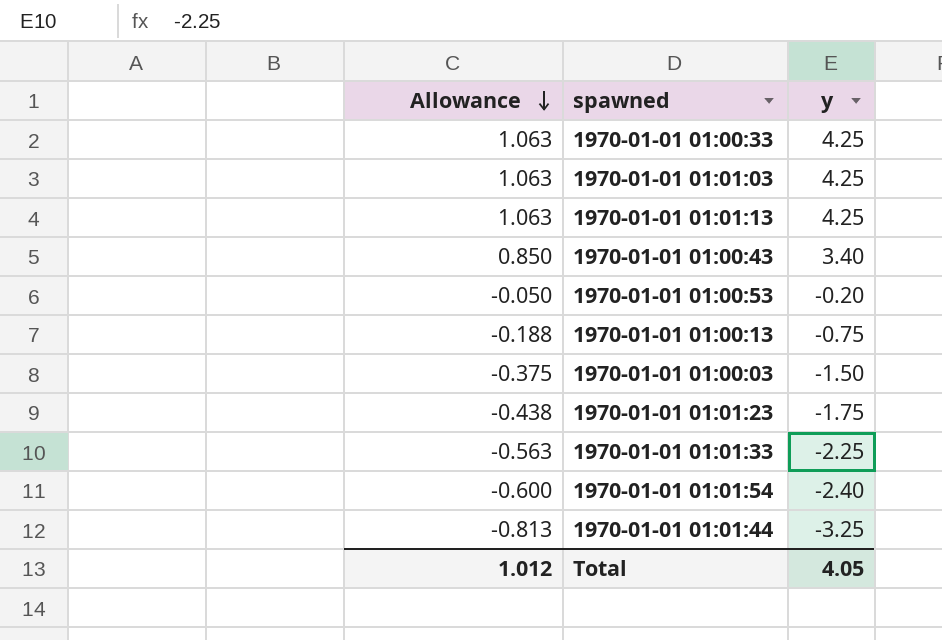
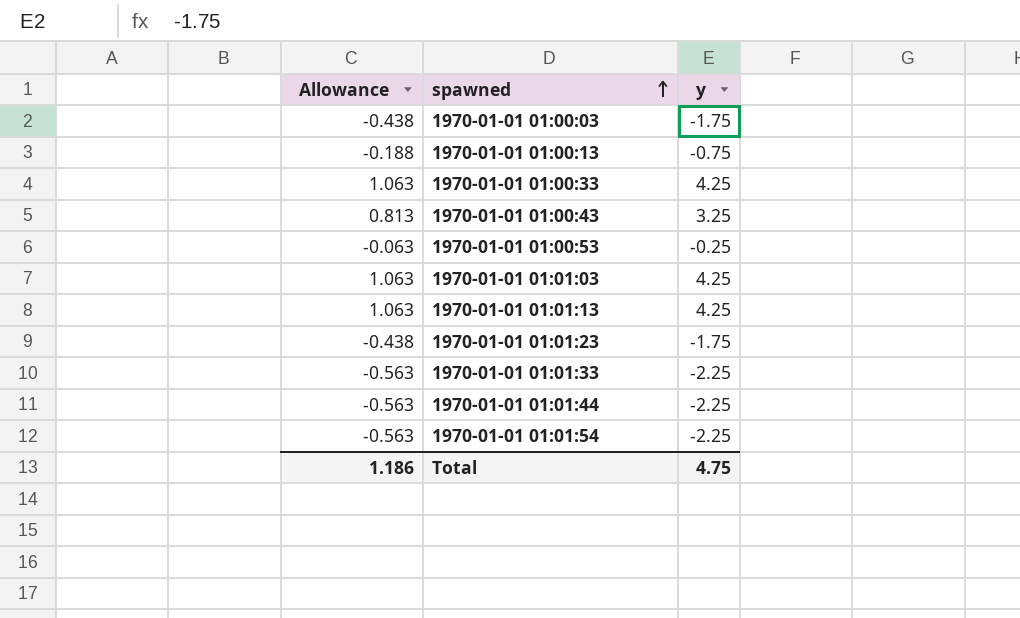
row order: Allowance descending -> spawned ascending
1970-01-01 01:00:03 | Allowance: -0.375 -> -0.438
1970-01-01 01:00:03 | y: -1.50 -> -1.75
1970-01-01 01:00:43 | Allowance: 0.850 -> 0.813
1970-01-01 01:00:43 | y: 3.40 -> 3.25
1970-01-01 01:00:53 | Allowance: -0.050 -> -0.063
1970-01-01 01:00:53 | y: -0.20 -> -0.25
1970-01-01 01:01:44 | Allowance: -0.813 -> -0.563
1970-01-01 01:01:44 | y: -3.25 -> -2.25
1970-01-01 01:01:54 | Allowance: -0.600 -> -0.563
1970-01-01 01:01:54 | y: -2.40 -> -2.25
Total | Allowance: 1.012 -> 1.186
Total | y: 4.05 -> 4.75

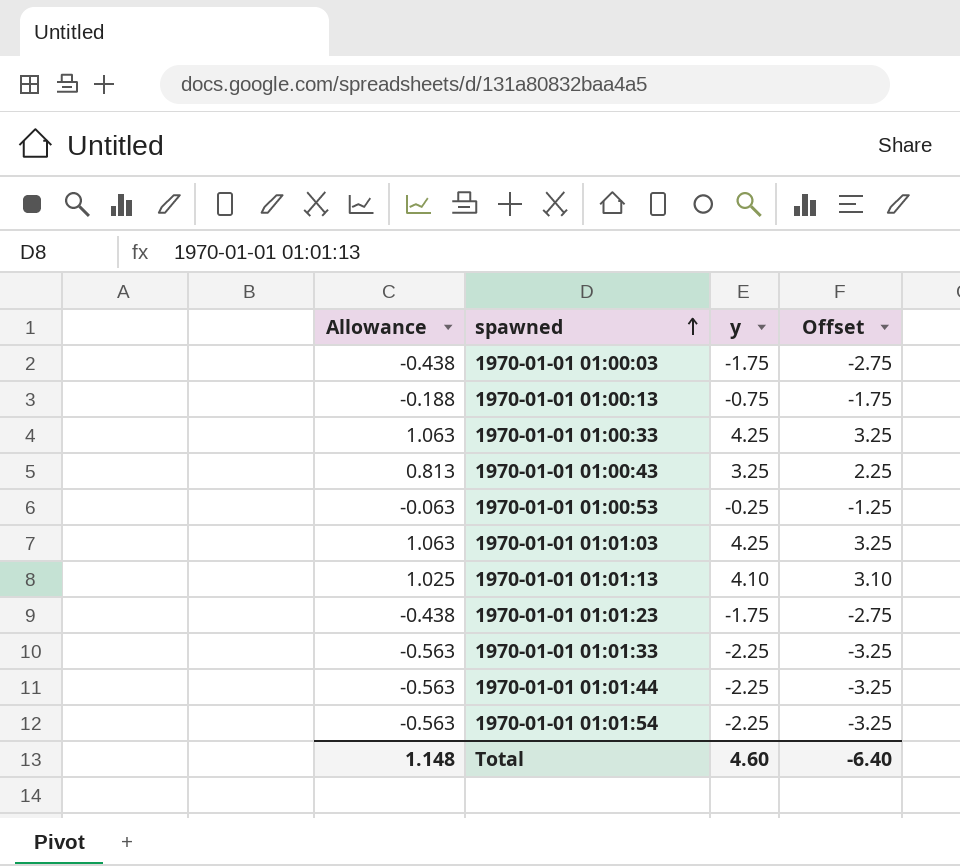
column Offset | formula: none -> [y] - 1
1970-01-01 01:01:13 | Allowance: 1.063 -> 1.025
1970-01-01 01:01:13 | y: 4.25 -> 4.10
Total | Allowance: 1.186 -> 1.148
Total | y: 4.75 -> 4.60

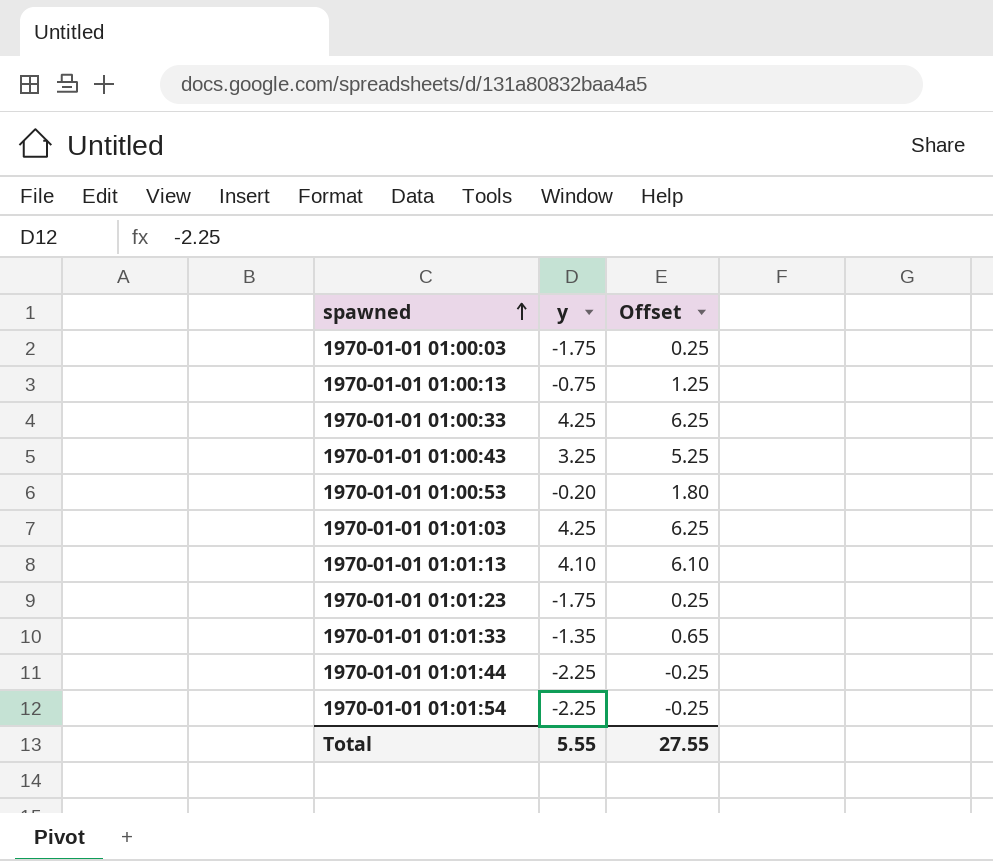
column Allowance | formula: [y] * 0.25 -> none
column Offset | formula: [y] - 1 -> [y] + 2
1970-01-01 01:00:53 | y: -0.25 -> -0.20
1970-01-01 01:01:33 | y: -2.25 -> -1.35
Total | y: 4.60 -> 5.55
Total | Offset: -6.40 -> 27.55

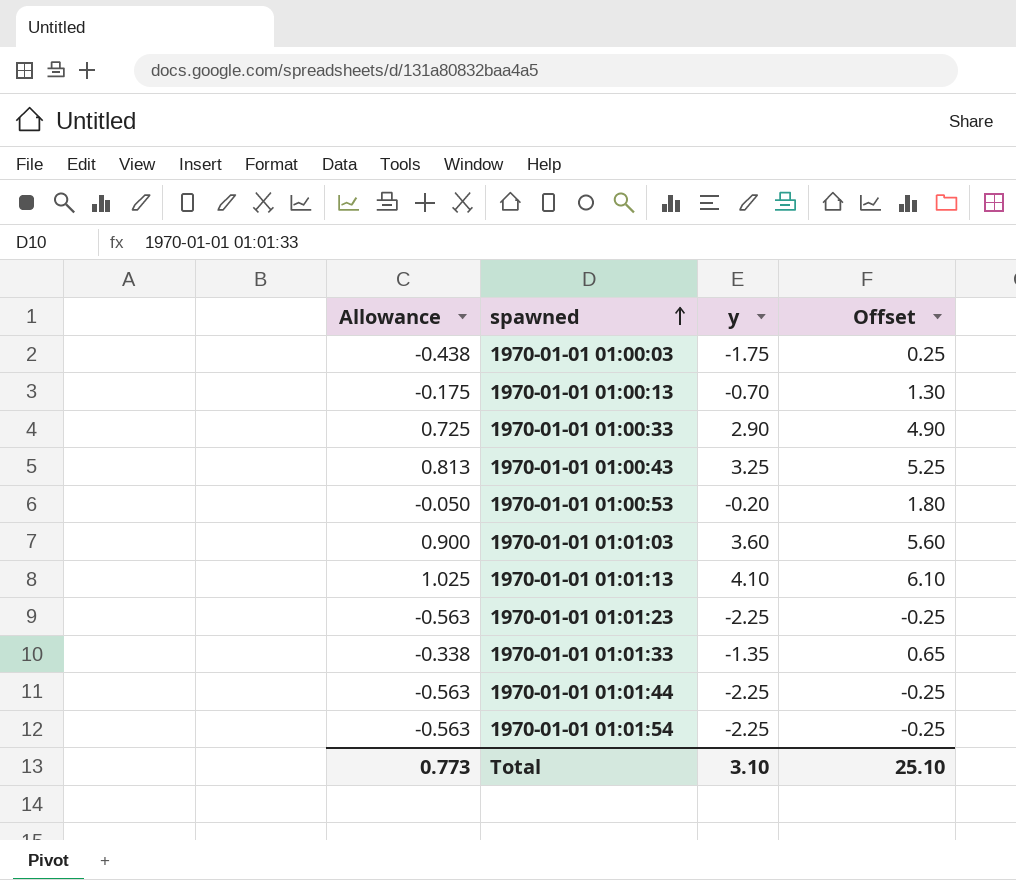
column Allowance | formula: none -> [y] * 0.25
1970-01-01 01:00:13 | y: -0.75 -> -0.70
1970-01-01 01:00:13 | Offset: 1.25 -> 1.30
1970-01-01 01:00:33 | y: 4.25 -> 2.90
1970-01-01 01:00:33 | Offset: 6.25 -> 4.90
1970-01-01 01:01:03 | y: 4.25 -> 3.60
1970-01-01 01:01:03 | Offset: 6.25 -> 5.60
1970-01-01 01:01:23 | y: -1.75 -> -2.25
1970-01-01 01:01:23 | Offset: 0.25 -> -0.25
Total | y: 5.55 -> 3.10
Total | Offset: 27.55 -> 25.10

